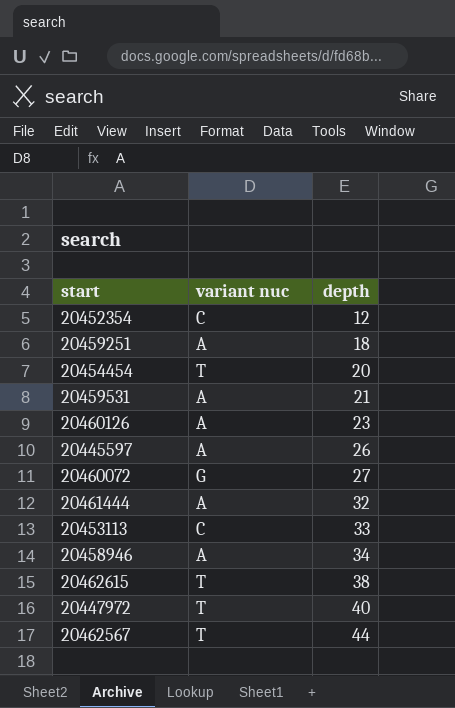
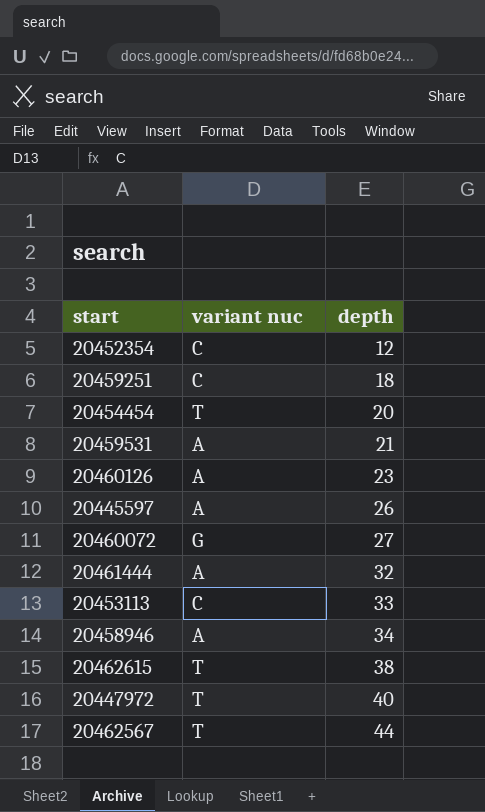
20459251 | variant nuc: A -> C

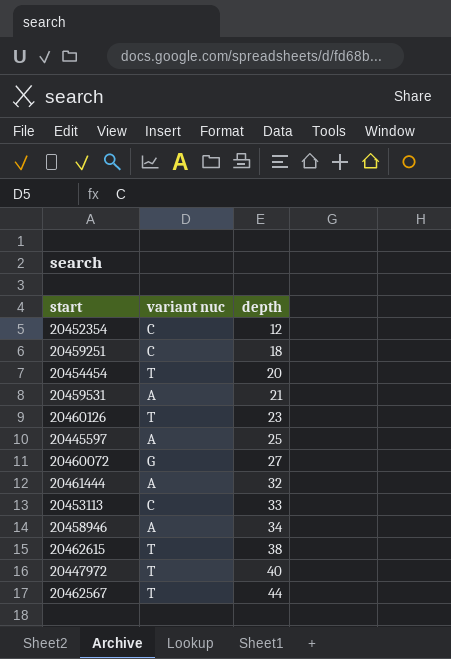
20460126 | variant nuc: A -> T
20445597 | depth: 26 -> 25

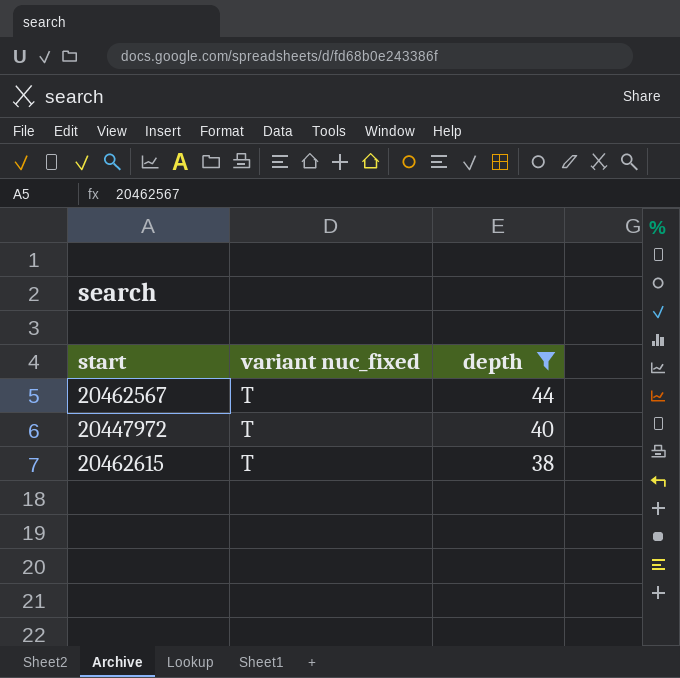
filter: none -> depth >= 38
row order: depth ascending -> depth descending
column name: variant nuc -> variant nuc_fixed

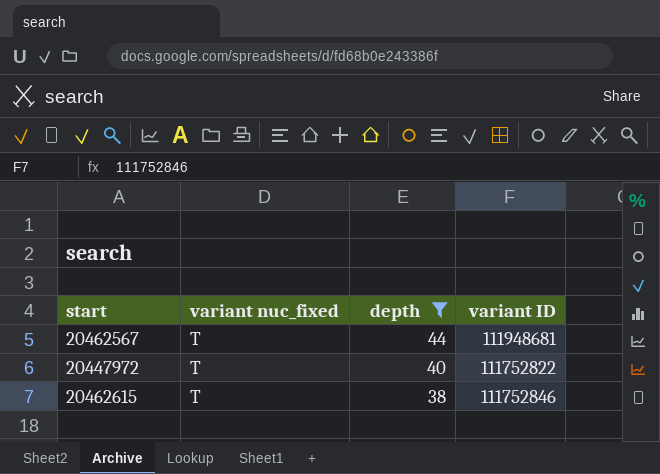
column variant ID | position: none -> 4

